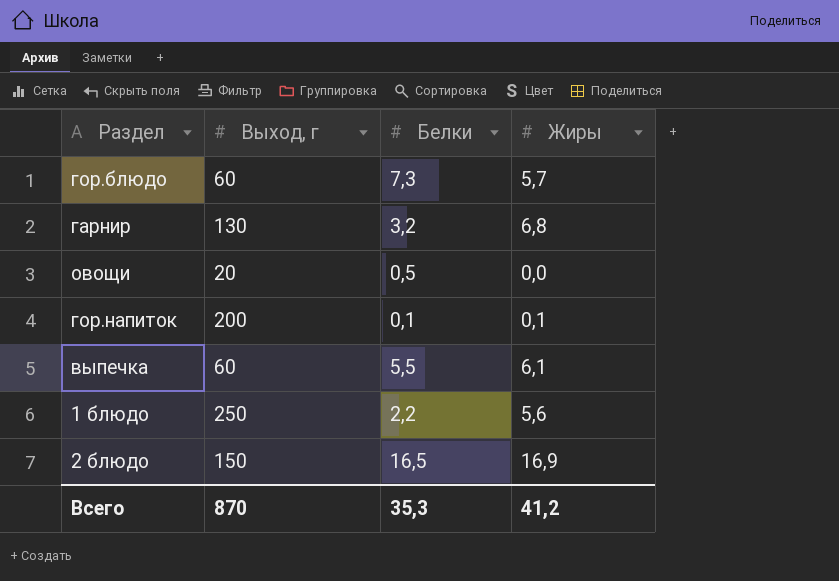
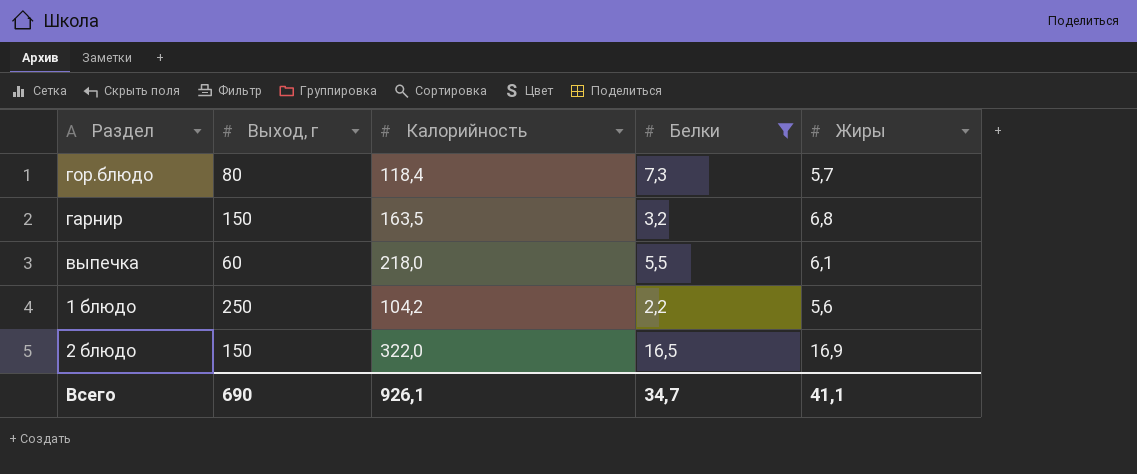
filter: none -> Белки >= 2,2
column Калорийность | position: none -> 3
гор.блюдо | Выход, г: 60 -> 80
гарнир | Выход, г: 130 -> 150
Всего | Выход, г: 870 -> 690
Всего | Белки: 35,3 -> 34,7
Всего | Жиры: 41,2 -> 41,1

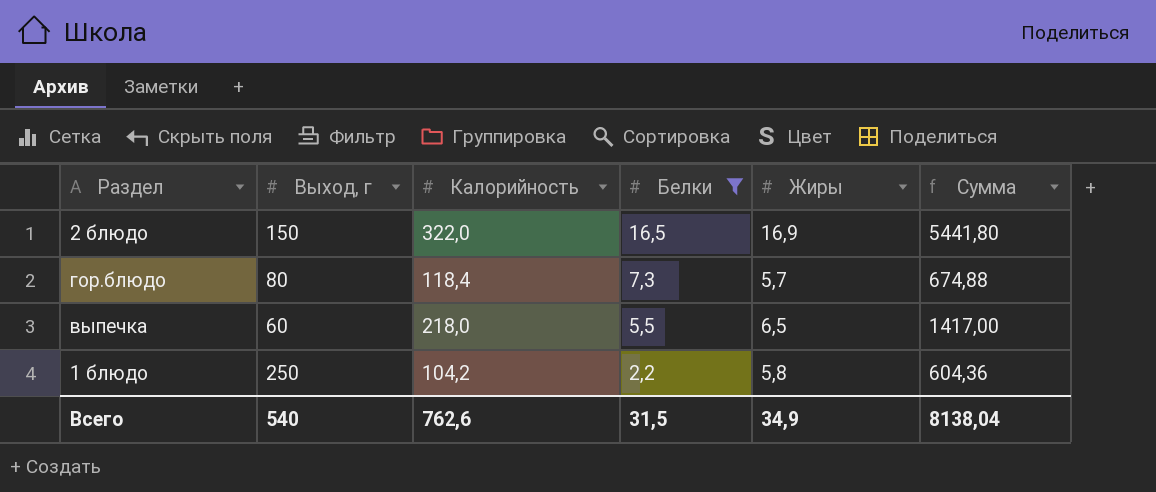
row order: none -> Белки descending
column Сумма | formula: none -> [Калорийность] * [Жиры]
row гарнир: 150 | 163,5 | 3,2 | 6,8 -> none
выпечка | Жиры: 6,1 -> 6,5
1 блюдо | Жиры: 5,6 -> 5,8
Всего | Выход, г: 690 -> 540
Всего | Калорийность: 926,1 -> 762,6
Всего | Белки: 34,7 -> 31,5
Всего | Жиры: 41,1 -> 34,9

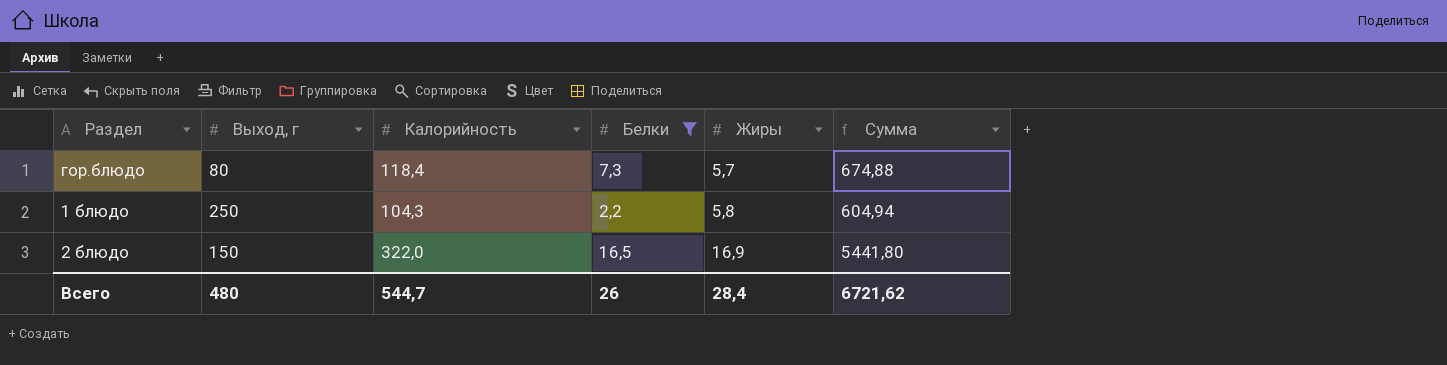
row order: Белки descending -> Жиры ascending
row выпечка: 60 | 218,0 | 5,5 | 6,5 | 1417,00 -> none
1 блюдо | Калорийность: 104,2 -> 104,3
1 блюдо | Сумма: 604,36 -> 604,94
Всего | Выход, г: 540 -> 480
Всего | Калорийность: 762,6 -> 544,7
Всего | Белки: 31,5 -> 26
Всего | Жиры: 34,9 -> 28,4
Всего | Сумма: 8138,04 -> 6721,62

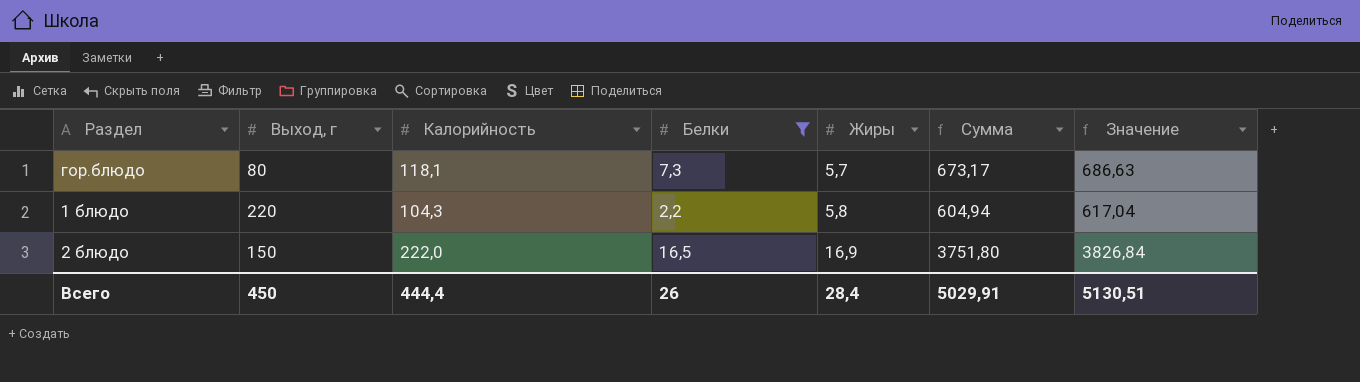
column Значение | formula: none -> [Сумма] * 1,02
гор.блюдо | Калорийность: 118,4 -> 118,1
гор.блюдо | Сумма: 674,88 -> 673,17
1 блюдо | Выход, г: 250 -> 220
2 блюдо | Калорийность: 322,0 -> 222,0
2 блюдо | Сумма: 5441,80 -> 3751,80
Всего | Выход, г: 480 -> 450
Всего | Калорийность: 544,7 -> 444,4
Всего | Сумма: 6721,62 -> 5029,91

